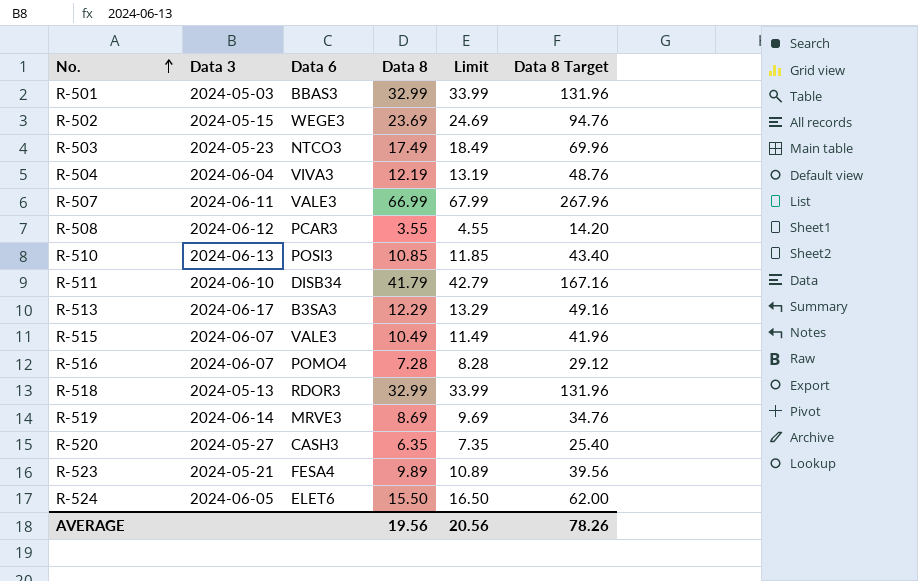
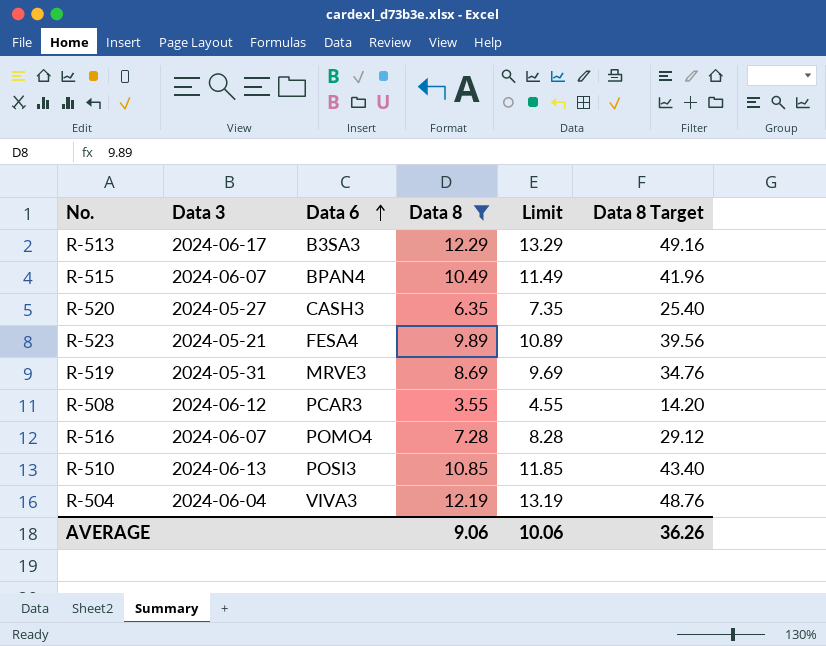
filter: none -> Data 8 <= 12.29
row order: No. ascending -> Data 6 ascending
R-515 | Data 6: VALE3 -> BPAN4
R-519 | Data 3: 2024-06-14 -> 2024-05-31
AVERAGE | Data 8: 19.56 -> 9.06
AVERAGE | Limit: 20.56 -> 10.06
AVERAGE | Data 8 Target: 78.26 -> 36.26

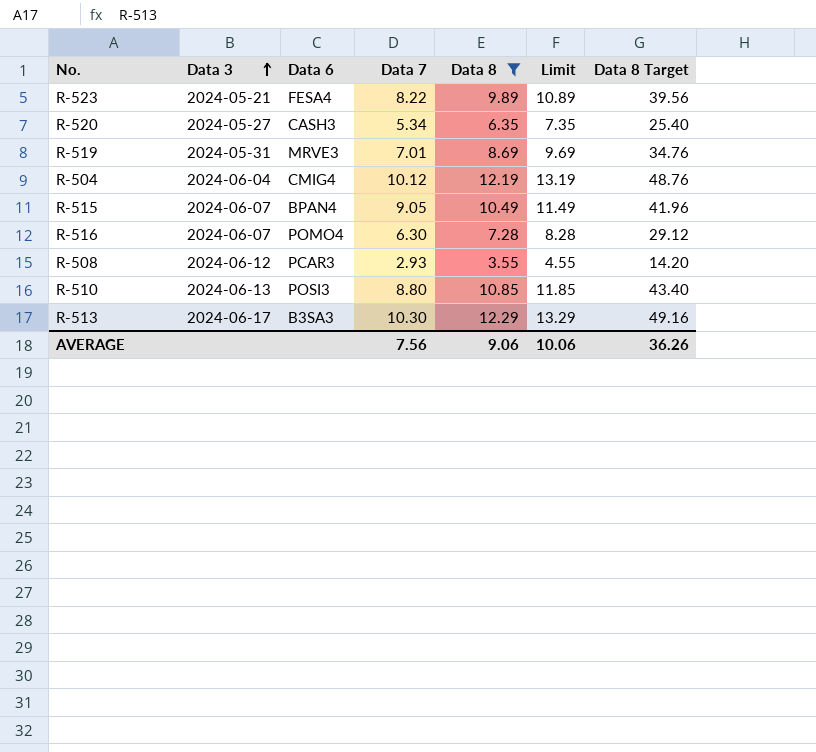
row order: Data 6 ascending -> Data 3 ascending
column Data 7 | position: none -> 4
R-504 | Data 6: VIVA3 -> CMIG4

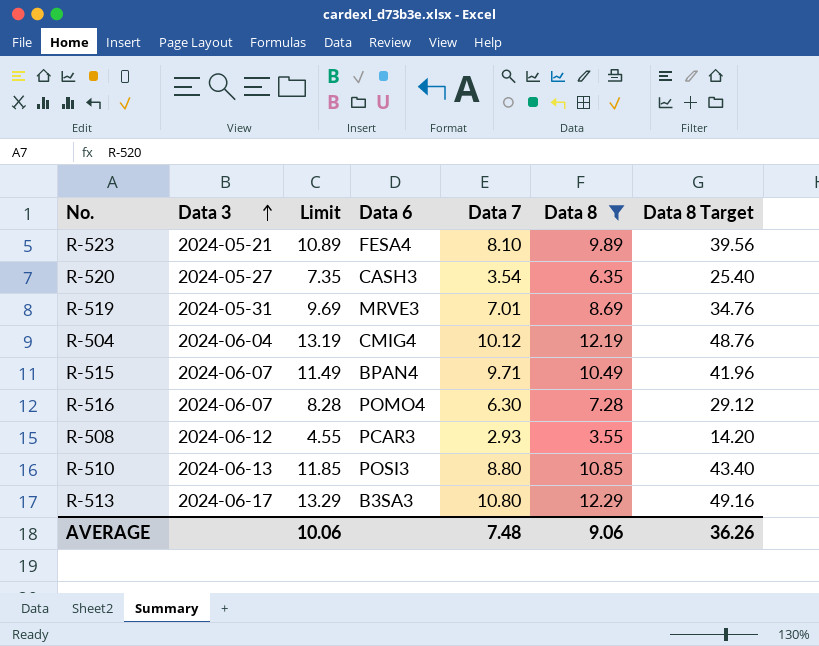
column Limit | position: 6 -> 3
R-523 | Data 7: 8.22 -> 8.10
R-520 | Data 7: 5.34 -> 3.54
R-515 | Data 7: 9.05 -> 9.71
R-513 | Data 7: 10.30 -> 10.80
AVERAGE | Data 7: 7.56 -> 7.48

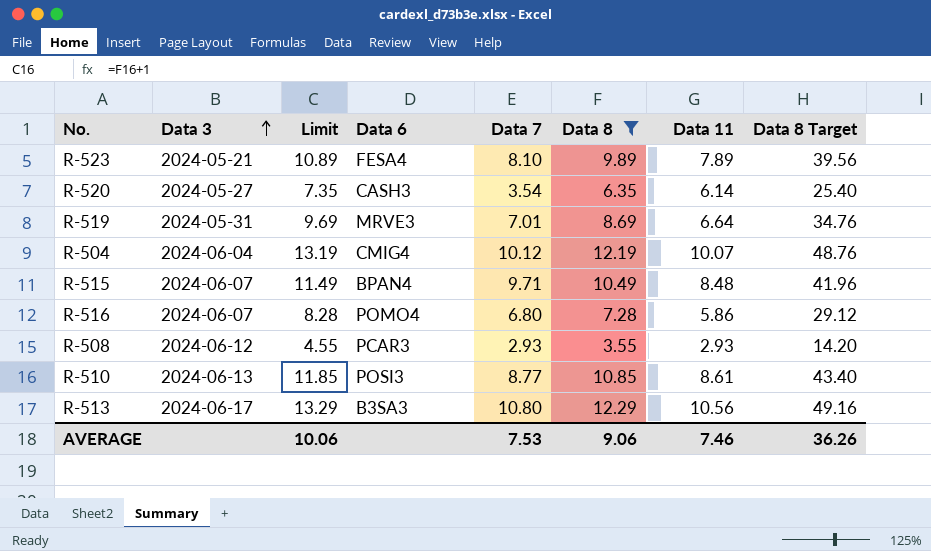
column Data 11 | position: none -> 7
R-516 | Data 7: 6.30 -> 6.80
R-510 | Data 7: 8.80 -> 8.77
AVERAGE | Data 7: 7.48 -> 7.53

